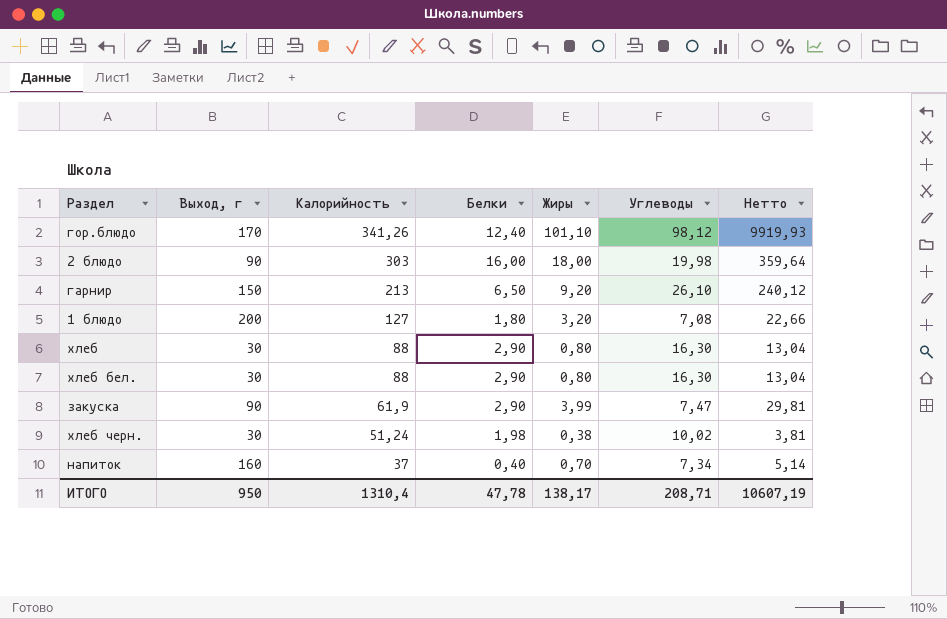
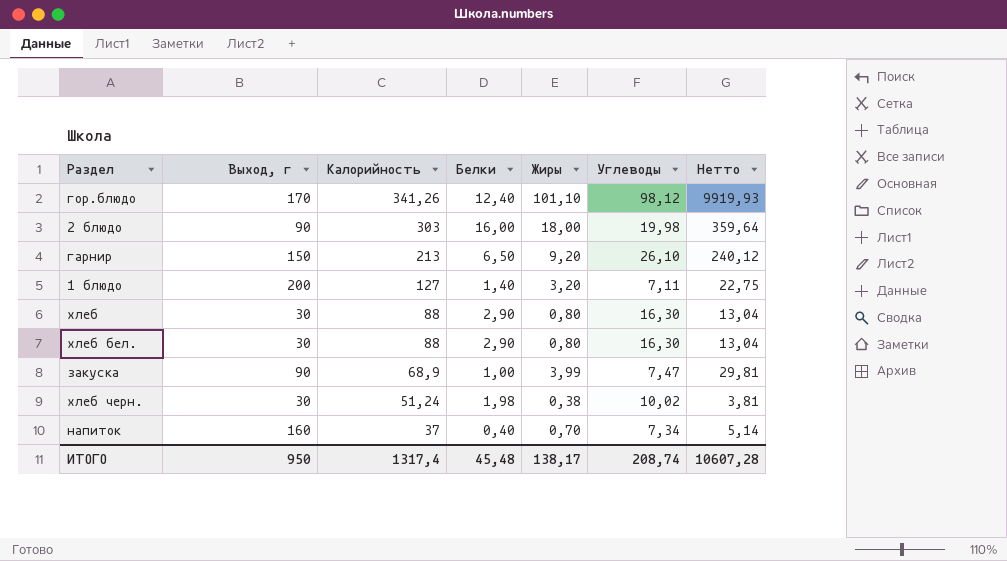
1 блюдо | Белки: 1,80 -> 1,40
1 блюдо | Углеводы: 7,08 -> 7,11
1 блюдо | Нетто: 22,66 -> 22,75
закуска | Калорийность: 61,9 -> 68,9
закуска | Белки: 2,90 -> 1,00
ИТОГО | Калорийность: 1310,4 -> 1317,4
ИТОГО | Белки: 47,78 -> 45,48
ИТОГО | Углеводы: 208,71 -> 208,74
ИТОГО | Нетто: 10607,19 -> 10607,28

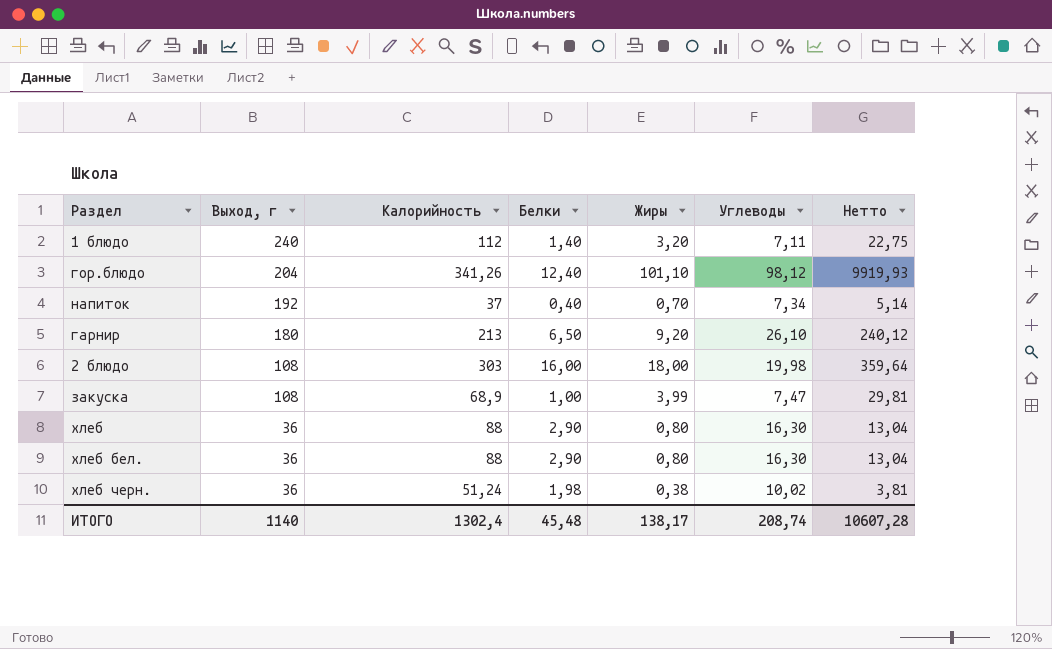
row order: Калорийность descending -> Выход, г descending
1 блюдо | Выход, г: 200 -> 240
1 блюдо | Калорийность: 127 -> 112
гор.блюдо | Выход, г: 170 -> 204
напиток | Выход, г: 160 -> 192
гарнир | Выход, г: 150 -> 180
2 блюдо | Выход, г: 90 -> 108
закуска | Выход, г: 90 -> 108
хлеб | Выход, г: 30 -> 36
хлеб бел. | Выход, г: 30 -> 36
хлеб черн. | Выход, г: 30 -> 36
ИТОГО | Выход, г: 950 -> 1140
ИТОГО | Калорийность: 1317,4 -> 1302,4

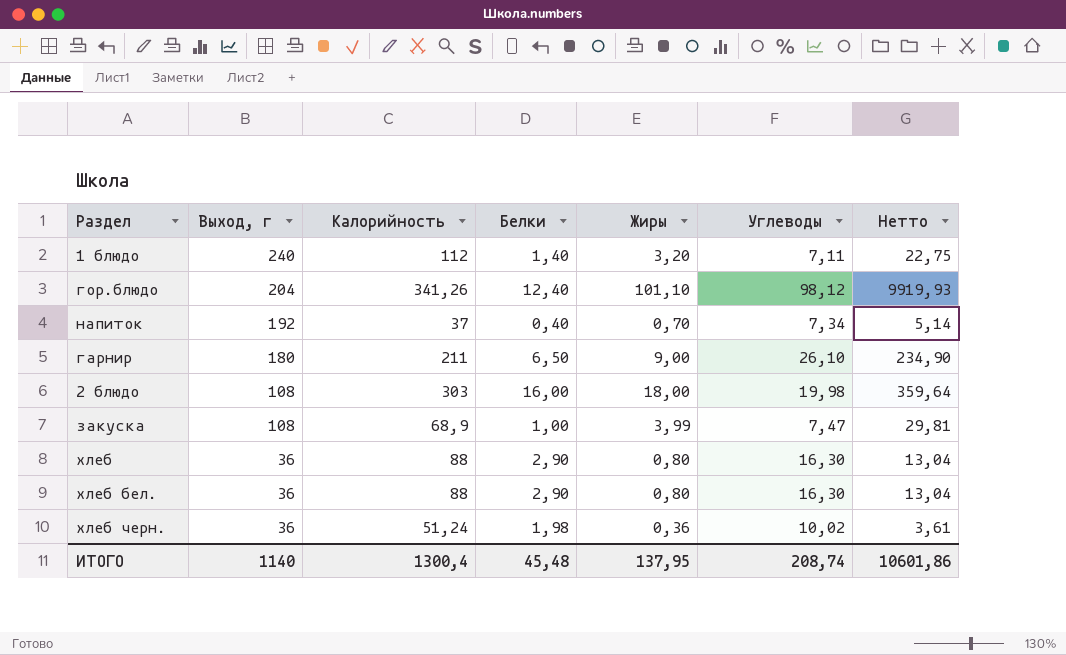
гарнир | Калорийность: 213 -> 211
гарнир | Жиры: 9,20 -> 9,00
гарнир | Нетто: 240,12 -> 234,90
хлеб черн. | Жиры: 0,38 -> 0,36
хлеб черн. | Нетто: 3,81 -> 3,61
ИТОГО | Калорийность: 1302,4 -> 1300,4
ИТОГО | Жиры: 138,17 -> 137,95
ИТОГО | Нетто: 10607,28 -> 10601,86

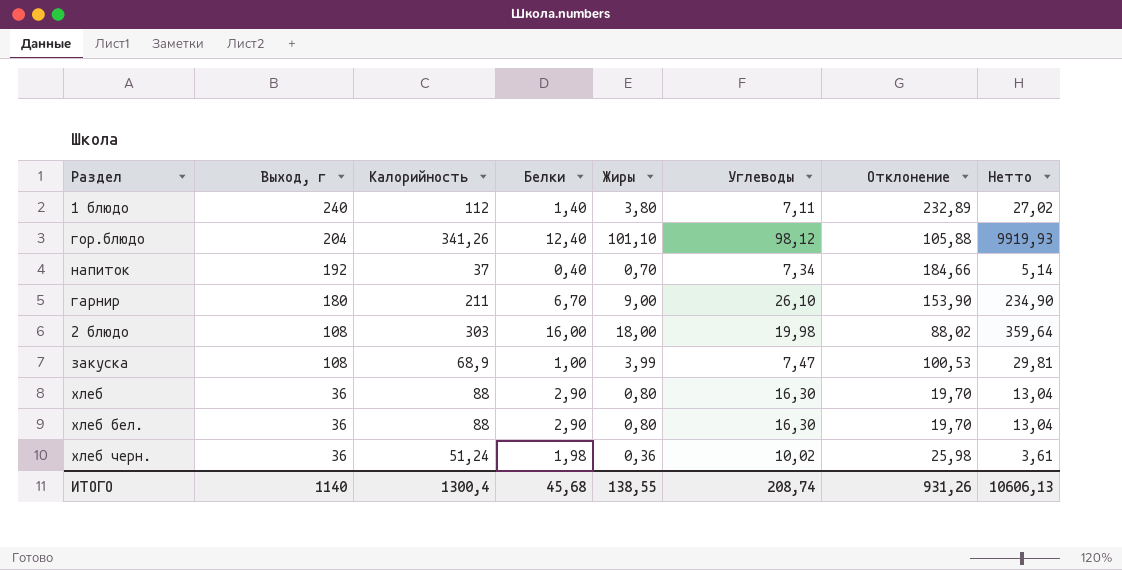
column Отклонение | formula: none -> [Выход, г] - [Углеводы]
1 блюдо | Жиры: 3,20 -> 3,80
1 блюдо | Нетто: 22,75 -> 27,02
гарнир | Белки: 6,50 -> 6,70
ИТОГО | Белки: 45,48 -> 45,68
ИТОГО | Жиры: 137,95 -> 138,55
ИТОГО | Нетто: 10601,86 -> 10606,13

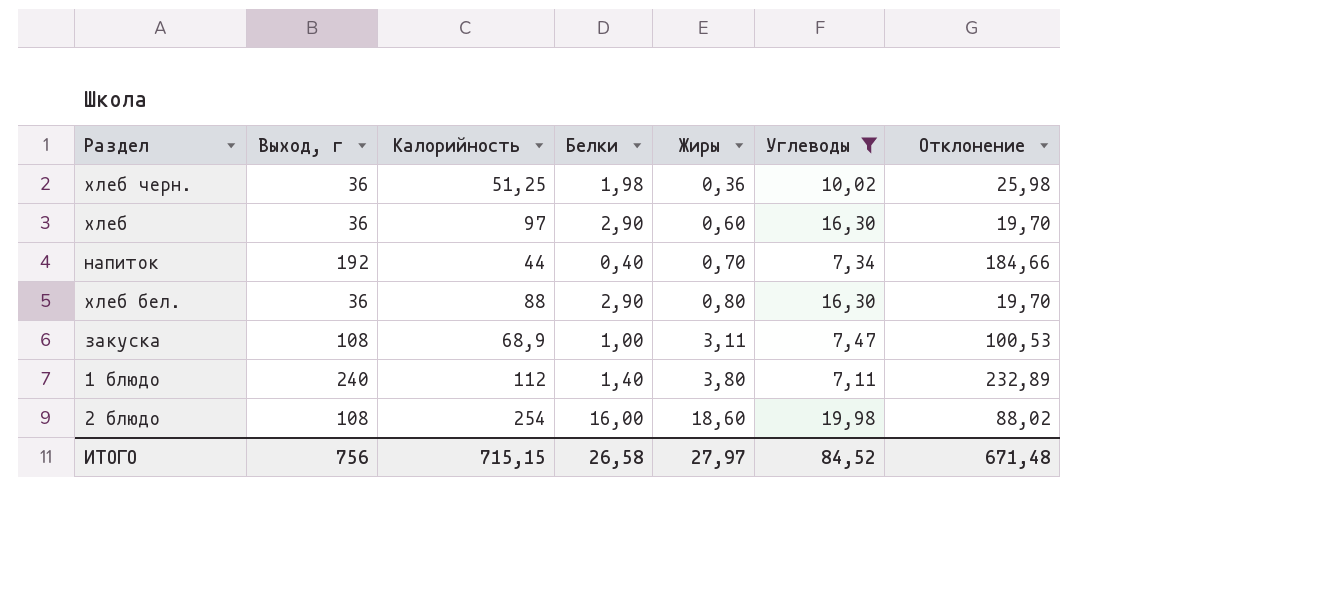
filter: none -> Углеводы <= 19,98
row order: Выход, г descending -> Жиры ascending
column Нетто | formula: [Жиры] * [Углеводы] -> none
хлеб черн. | Калорийность: 51,24 -> 51,25
хлеб | Калорийность: 88 -> 97
хлеб | Жиры: 0,80 -> 0,60
напиток | Калорийность: 37 -> 44
закуска | Жиры: 3,99 -> 3,11
2 блюдо | Калорийность: 303 -> 254
2 блюдо | Жиры: 18,00 -> 18,60
ИТОГО | Выход, г: 1140 -> 756
ИТОГО | Калорийность: 1300,4 -> 715,15
ИТОГО | Белки: 45,68 -> 26,58
ИТОГО | Жиры: 138,55 -> 27,97
ИТОГО | Углеводы: 208,74 -> 84,52
ИТОГО | Отклонение: 931,26 -> 671,48

